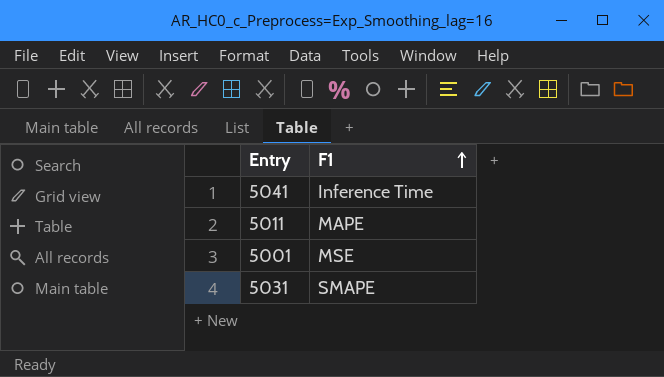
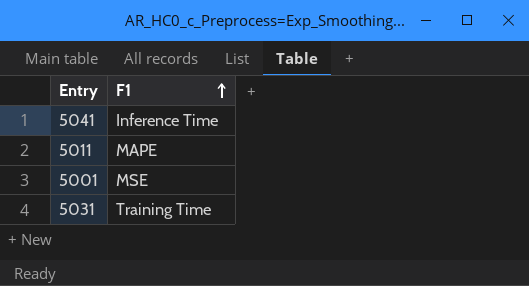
5031 | F1: SMAPE -> Training Time

